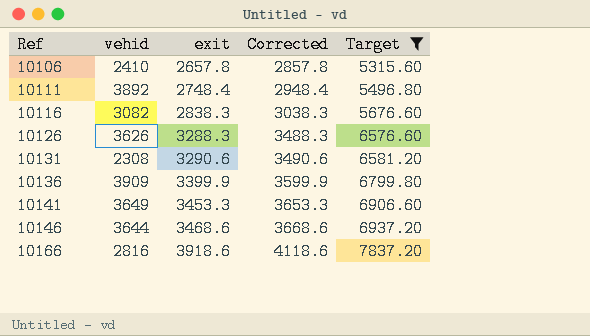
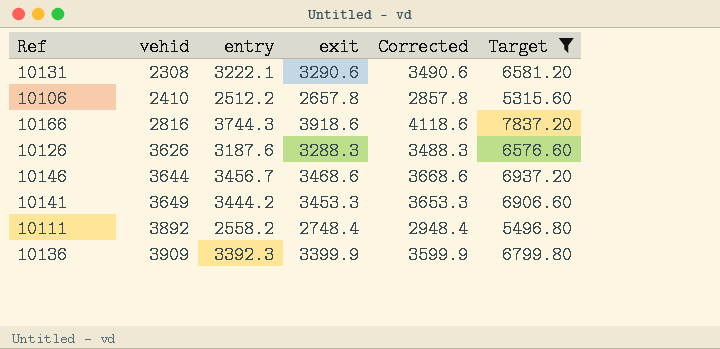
row order: Ref ascending -> vehid ascending
column entry | position: none -> 3
row 10116: 3082 | 2838.3 | 3038.3 | 5676.60 -> none

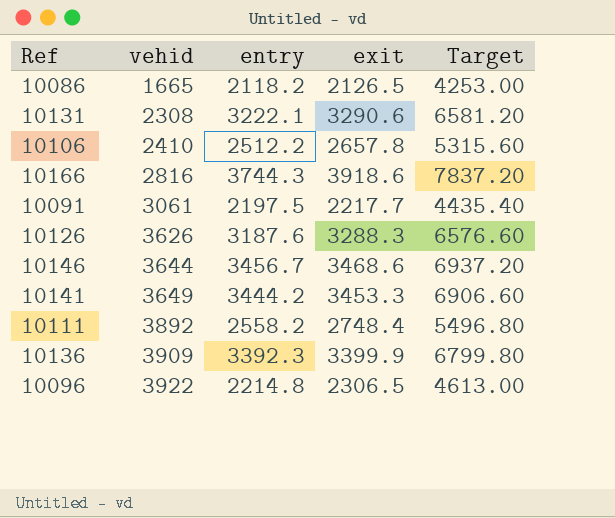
filter: Target >= 5315.60 -> none
column Corrected | formula: [exit] + 200 -> none

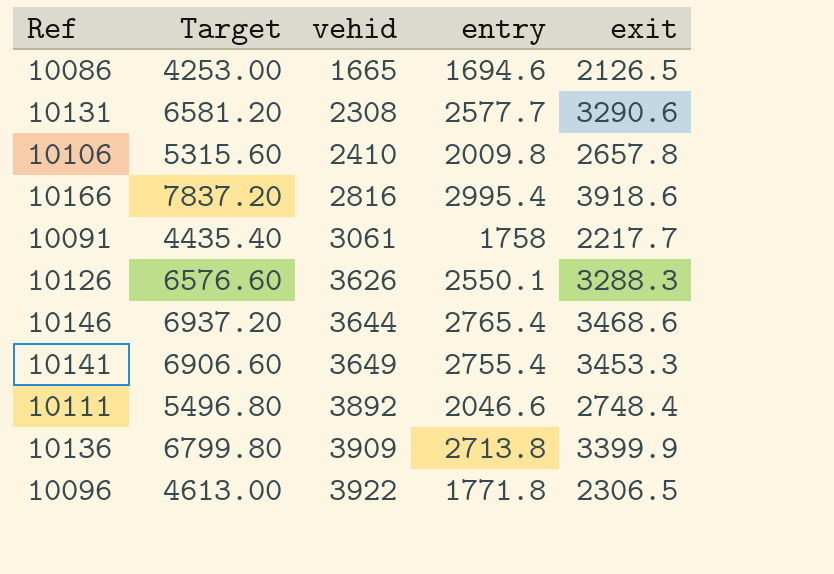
column Target | position: 5 -> 2
10086 | entry: 2118.2 -> 1694.6
10131 | entry: 3222.1 -> 2577.7
10106 | entry: 2512.2 -> 2009.8
10166 | entry: 3744.3 -> 2995.4
10091 | entry: 2197.5 -> 1758
10126 | entry: 3187.6 -> 2550.1
10146 | entry: 3456.7 -> 2765.4
10141 | entry: 3444.2 -> 2755.4
10111 | entry: 2558.2 -> 2046.6
10136 | entry: 3392.3 -> 2713.8
10096 | entry: 2214.8 -> 1771.8

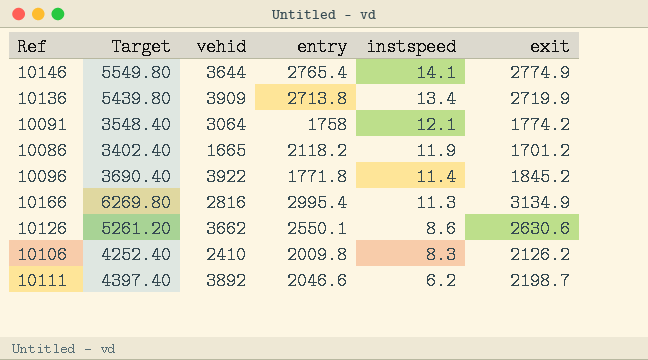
row order: vehid ascending -> instspeed descending
column instspeed | position: none -> 5
row 10131: 6581.20 | 2308 | 2577.7 | 3290.6 -> none
row 10141: 6906.60 | 3649 | 2755.4 | 3453.3 -> none
10146 | Target: 6937.20 -> 5549.80
10146 | exit: 3468.6 -> 2774.9
10136 | Target: 6799.80 -> 5439.80
10136 | exit: 3399.9 -> 2719.9
10091 | Target: 4435.40 -> 3548.40
10091 | vehid: 3061 -> 3064
10091 | exit: 2217.7 -> 1774.2
10086 | Target: 4253.00 -> 3402.40
10086 | entry: 1694.6 -> 2118.2
10086 | exit: 2126.5 -> 1701.2
10096 | Target: 4613.00 -> 3690.40
10096 | exit: 2306.5 -> 1845.2
10166 | Target: 7837.20 -> 6269.80
10166 | exit: 3918.6 -> 3134.9
10126 | Target: 6576.60 -> 5261.20
10126 | vehid: 3626 -> 3662
10126 | exit: 3288.3 -> 2630.6
10106 | Target: 5315.60 -> 4252.40
10106 | exit: 2657.8 -> 2126.2
10111 | Target: 5496.80 -> 4397.40
10111 | exit: 2748.4 -> 2198.7

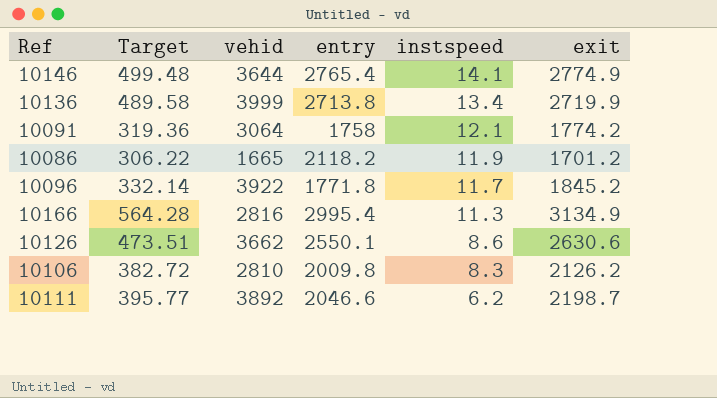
column Target | formula: [exit] * 2 -> [exit] * 0.18
10136 | vehid: 3909 -> 3999
10096 | instspeed: 11.4 -> 11.7
10106 | vehid: 2410 -> 2810

